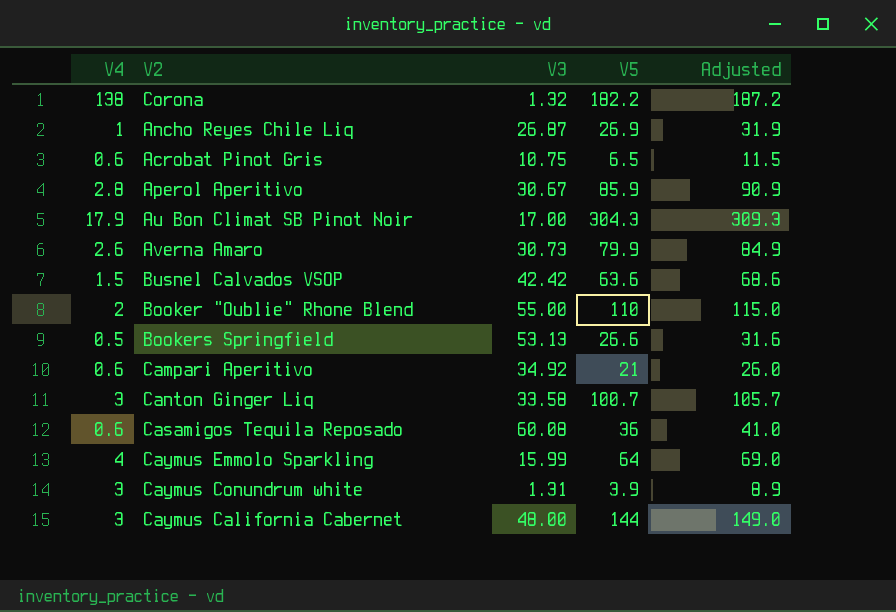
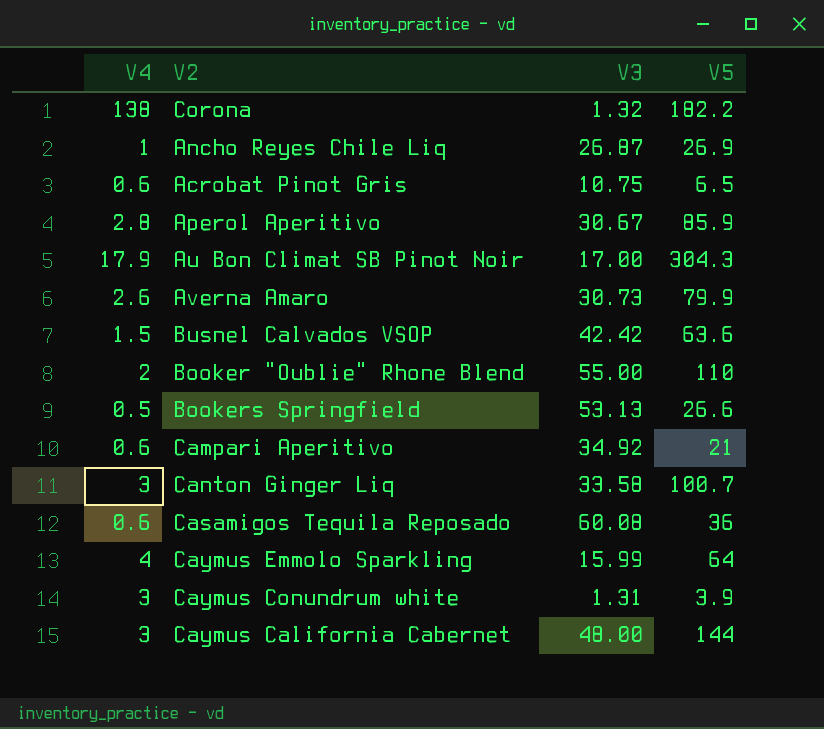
column Adjusted | formula: [V5] + 5 -> none

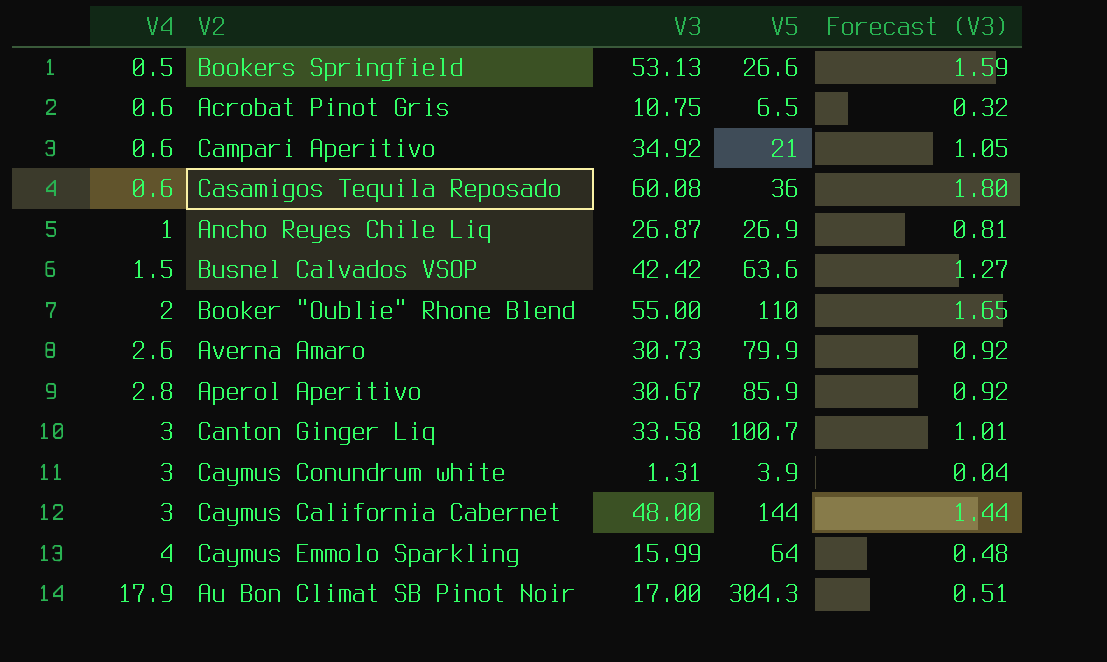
row order: none -> V4 ascending
column Forecast (V3) | formula: none -> [V3] * 0.03
row Corona: 138 | 1.32 | 182.2 -> none

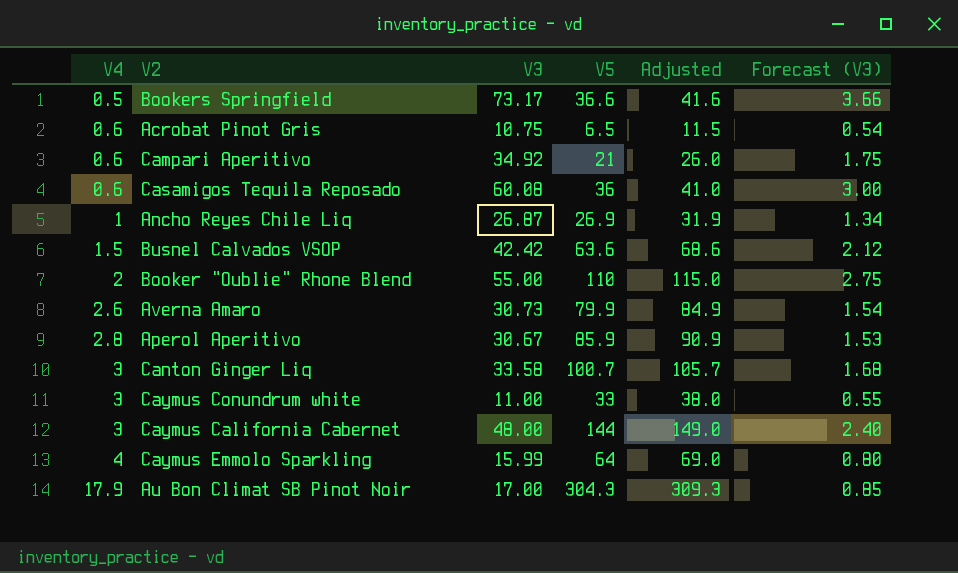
column Adjusted | formula: none -> [V5] + 5
column Forecast (V3) | formula: [V3] * 0.03 -> [V3] * 0.05
Bookers Springfield | V3: 53.13 -> 73.17
Bookers Springfield | V5: 26.6 -> 36.6
Caymus Conundrum white | V3: 1.31 -> 11.00
Caymus Conundrum white | V5: 3.9 -> 33

